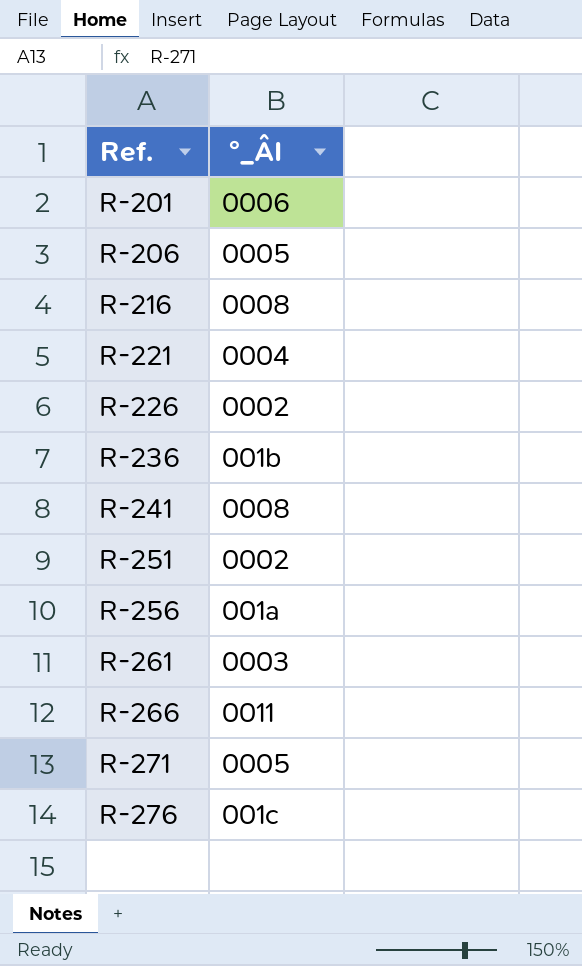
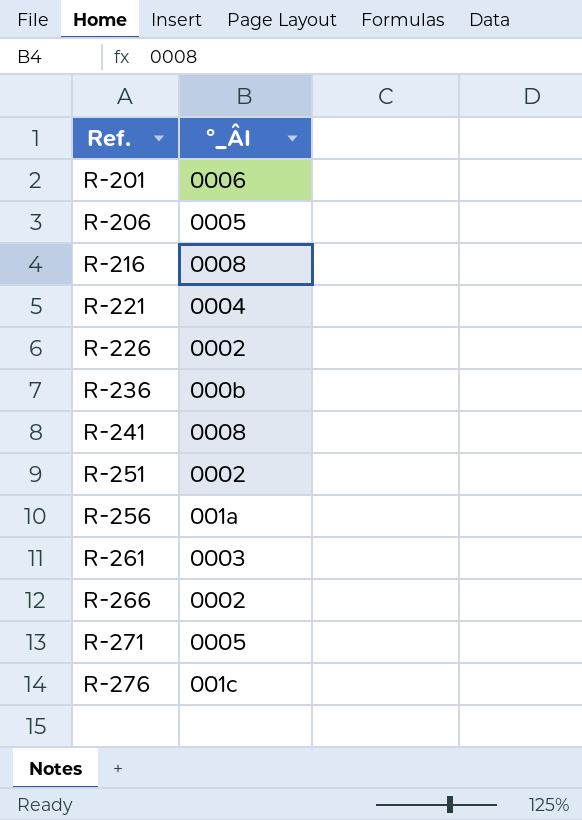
R-236 | °_ÂI: 001b -> 000b
R-266 | °_ÂI: 0011 -> 0002

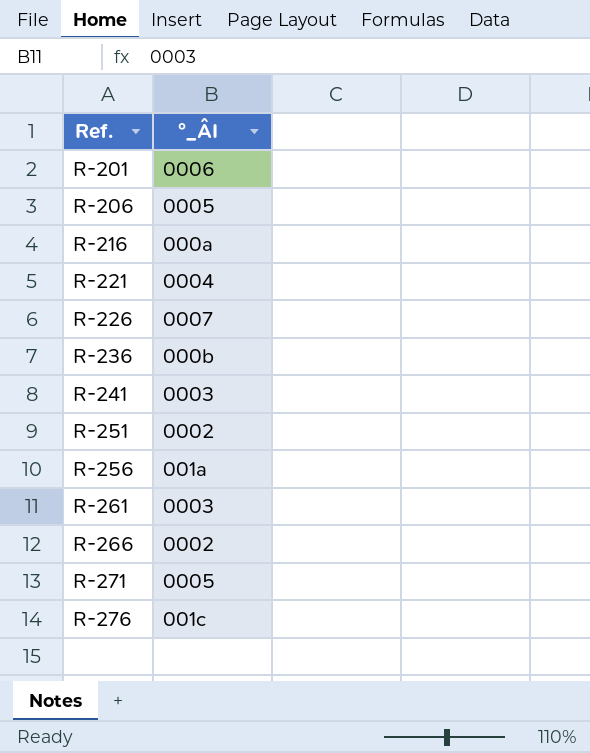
R-216 | °_ÂI: 0008 -> 000a
R-226 | °_ÂI: 0002 -> 0007
R-241 | °_ÂI: 0008 -> 0003

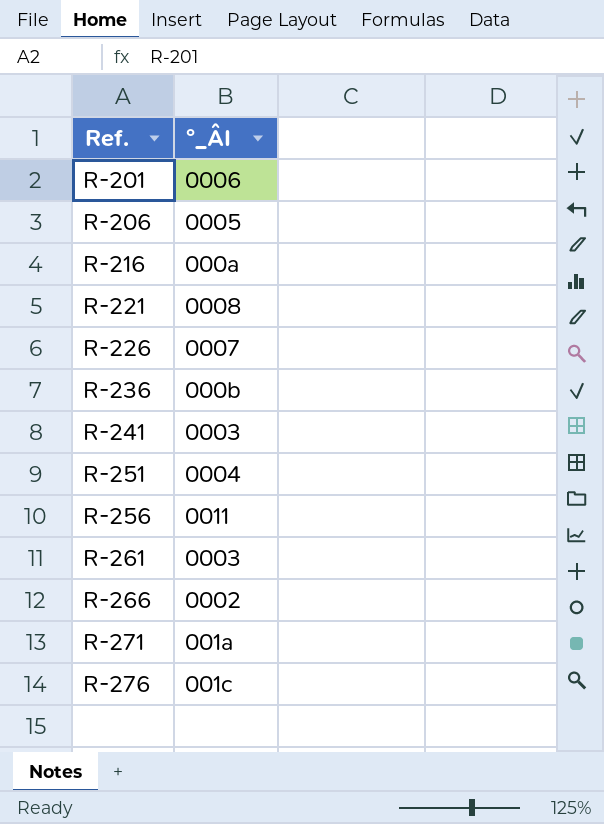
R-221 | °_ÂI: 0004 -> 0008
R-251 | °_ÂI: 0002 -> 0004
R-256 | °_ÂI: 001a -> 0011
R-271 | °_ÂI: 0005 -> 001a

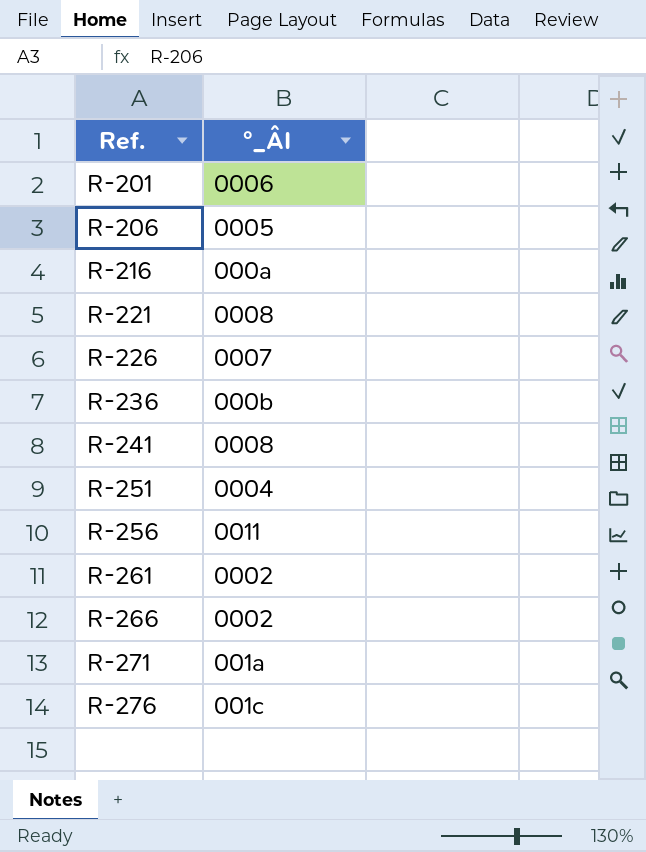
R-241 | °_ÂI: 0003 -> 0008
R-261 | °_ÂI: 0003 -> 0002

